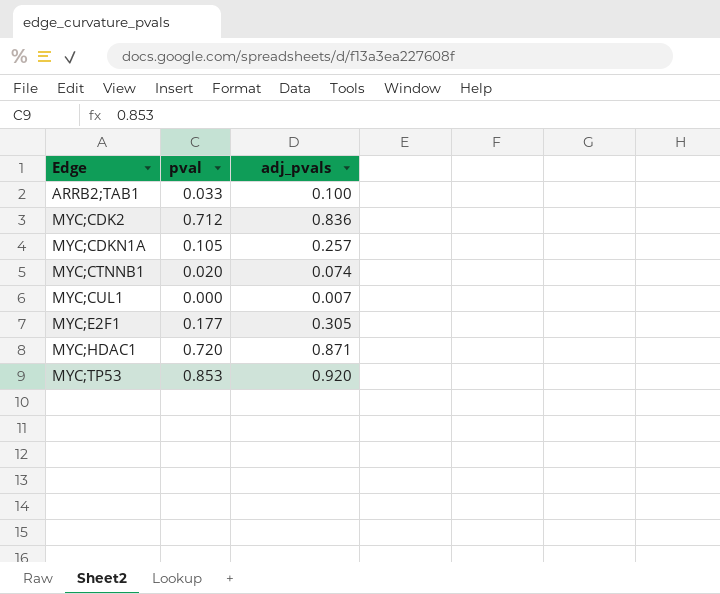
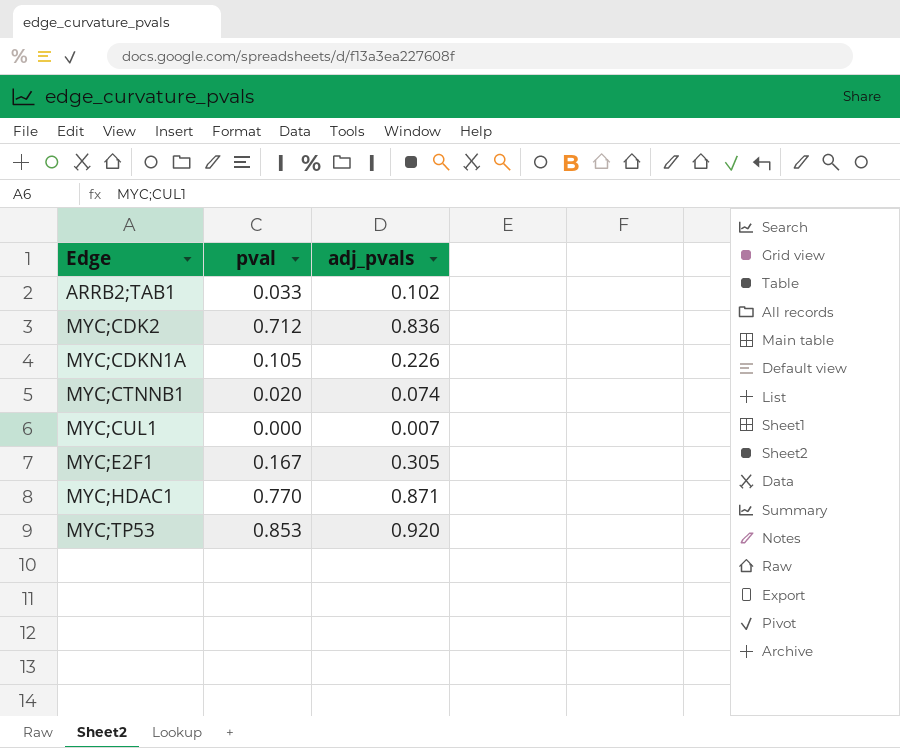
ARRB2;TAB1 | adj_pvals: 0.100 -> 0.102
MYC;CDKN1A | adj_pvals: 0.257 -> 0.226
MYC;E2F1 | pval: 0.177 -> 0.167
MYC;HDAC1 | pval: 0.720 -> 0.770

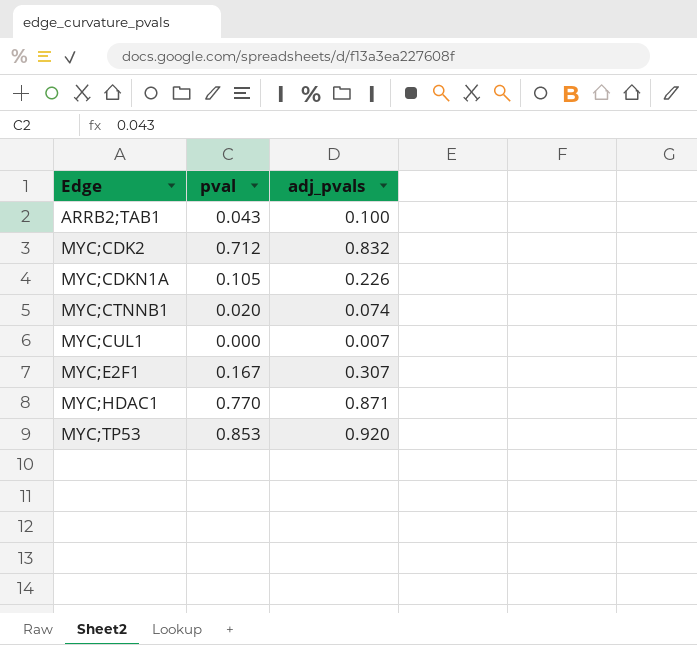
ARRB2;TAB1 | pval: 0.033 -> 0.043
ARRB2;TAB1 | adj_pvals: 0.102 -> 0.100
MYC;CDK2 | adj_pvals: 0.836 -> 0.832
MYC;E2F1 | adj_pvals: 0.305 -> 0.307

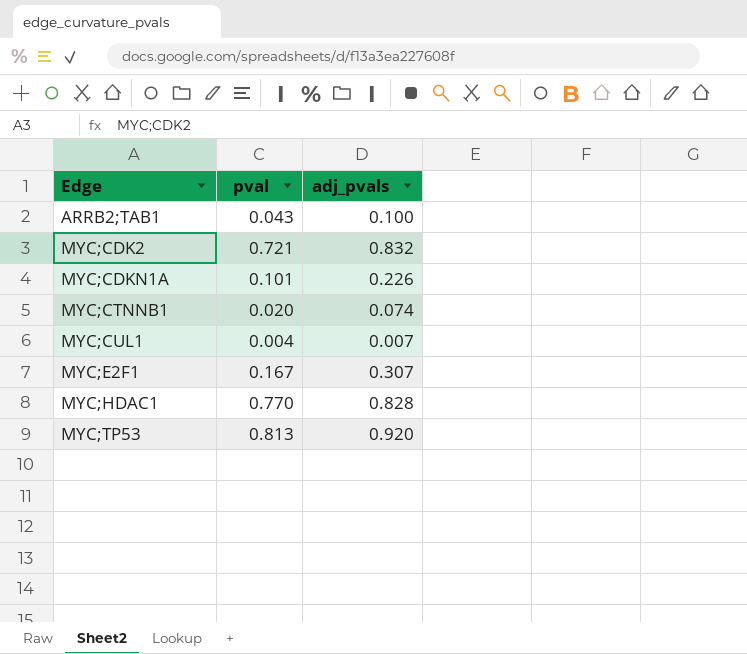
MYC;CDK2 | pval: 0.712 -> 0.721
MYC;CDKN1A | pval: 0.105 -> 0.101
MYC;CUL1 | pval: 0.000 -> 0.004
MYC;HDAC1 | adj_pvals: 0.871 -> 0.828
MYC;TP53 | pval: 0.853 -> 0.813

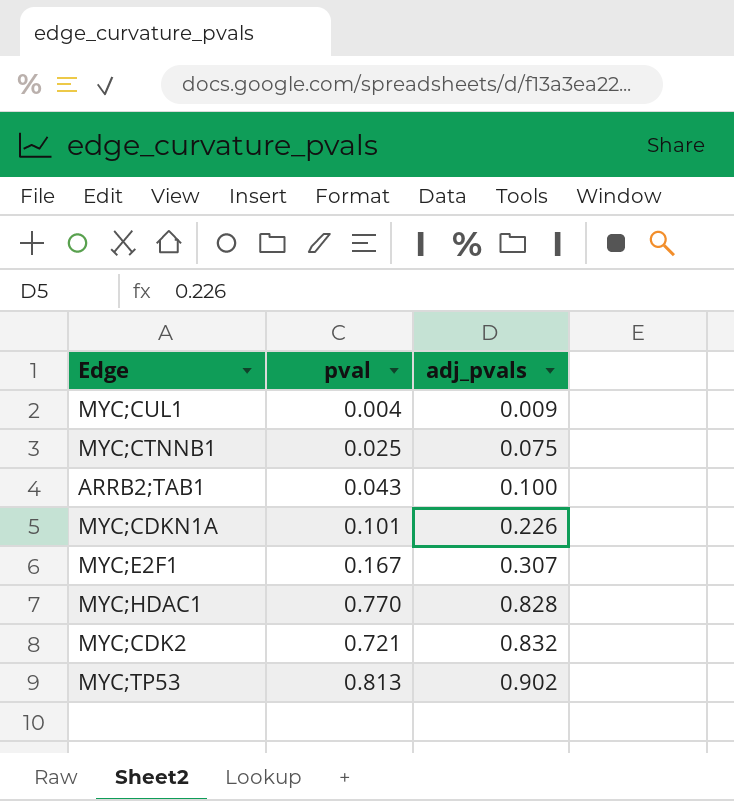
row order: Edge ascending -> adj_pvals ascending
MYC;CUL1 | adj_pvals: 0.007 -> 0.009
MYC;CTNNB1 | pval: 0.020 -> 0.025
MYC;CTNNB1 | adj_pvals: 0.074 -> 0.075
MYC;TP53 | adj_pvals: 0.920 -> 0.902

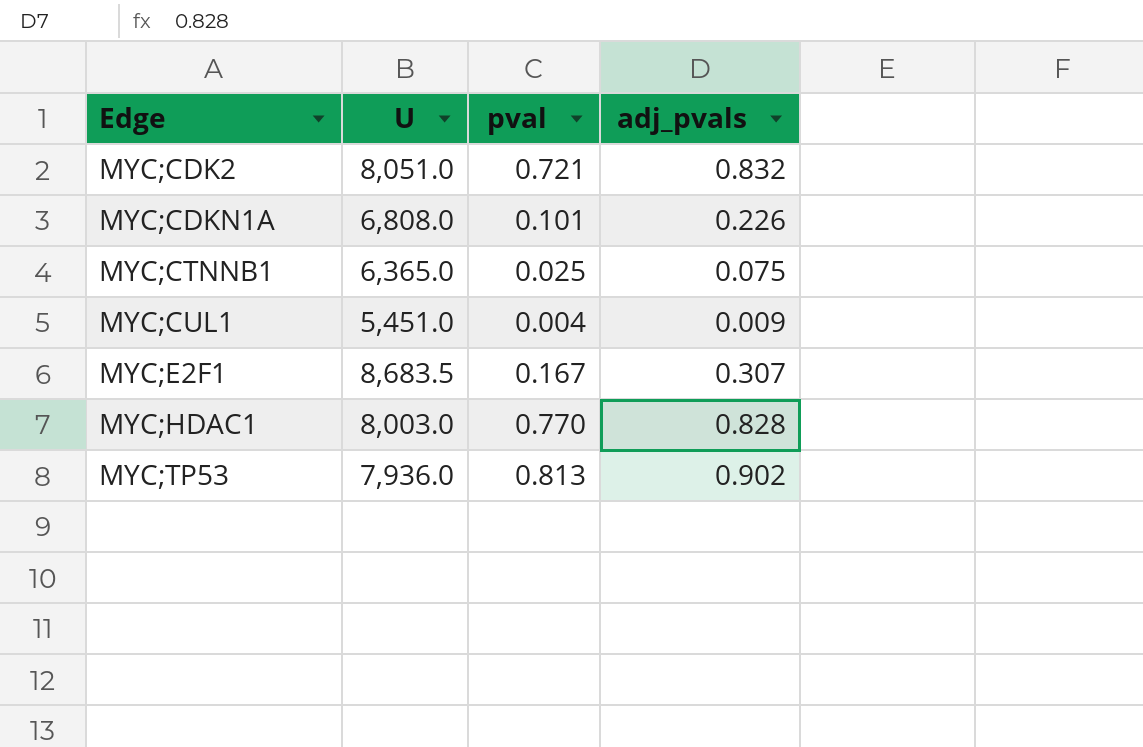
row order: adj_pvals ascending -> Edge ascending
column U | position: none -> 2
row ARRB2;TAB1: 0.043 | 0.100 -> none

